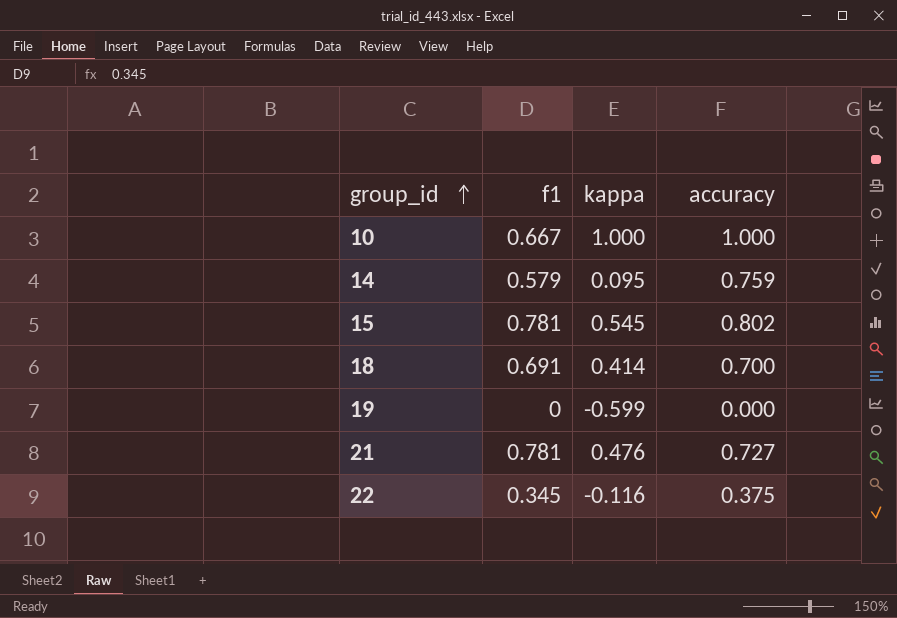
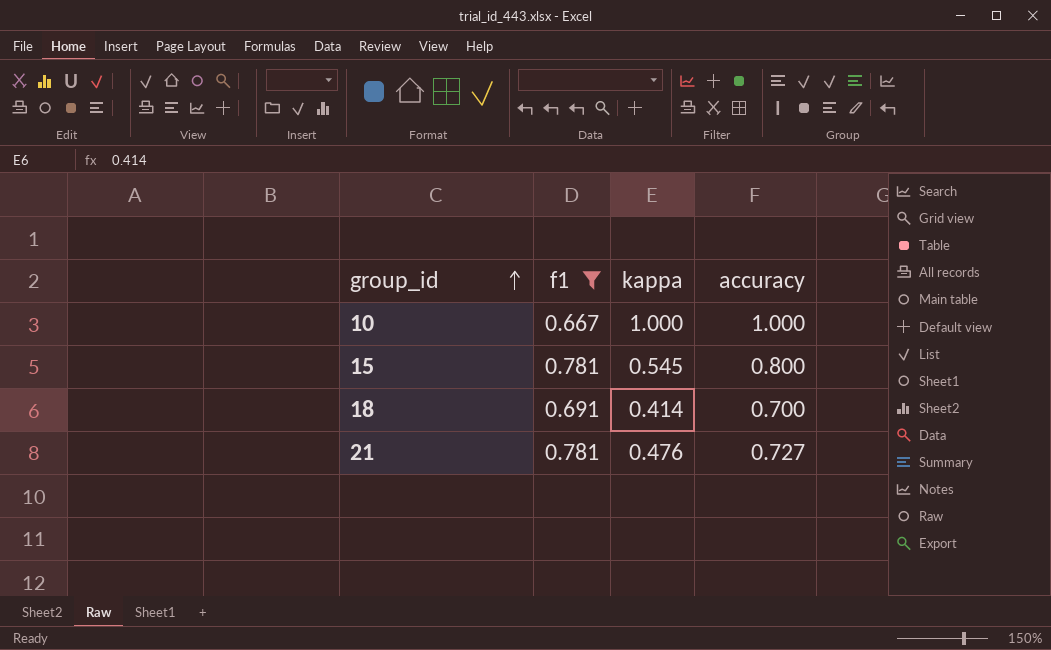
filter: none -> f1 >= 0.667
15 | accuracy: 0.802 -> 0.800

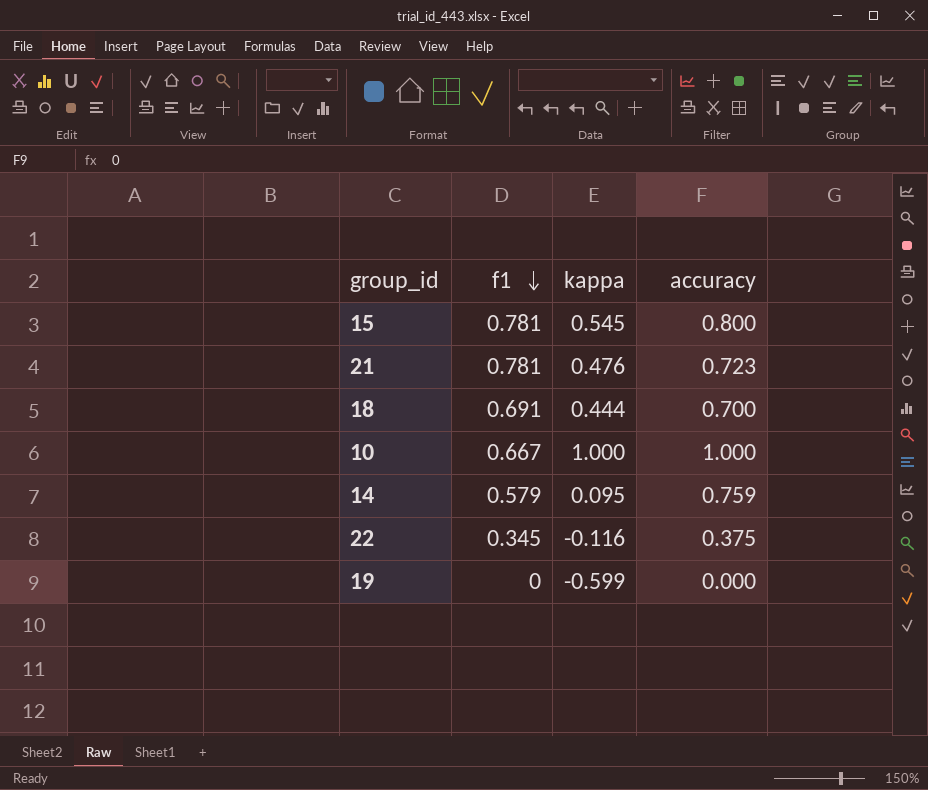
filter: f1 >= 0.667 -> none
row order: group_id ascending -> f1 descending
21 | accuracy: 0.727 -> 0.723
18 | kappa: 0.414 -> 0.444

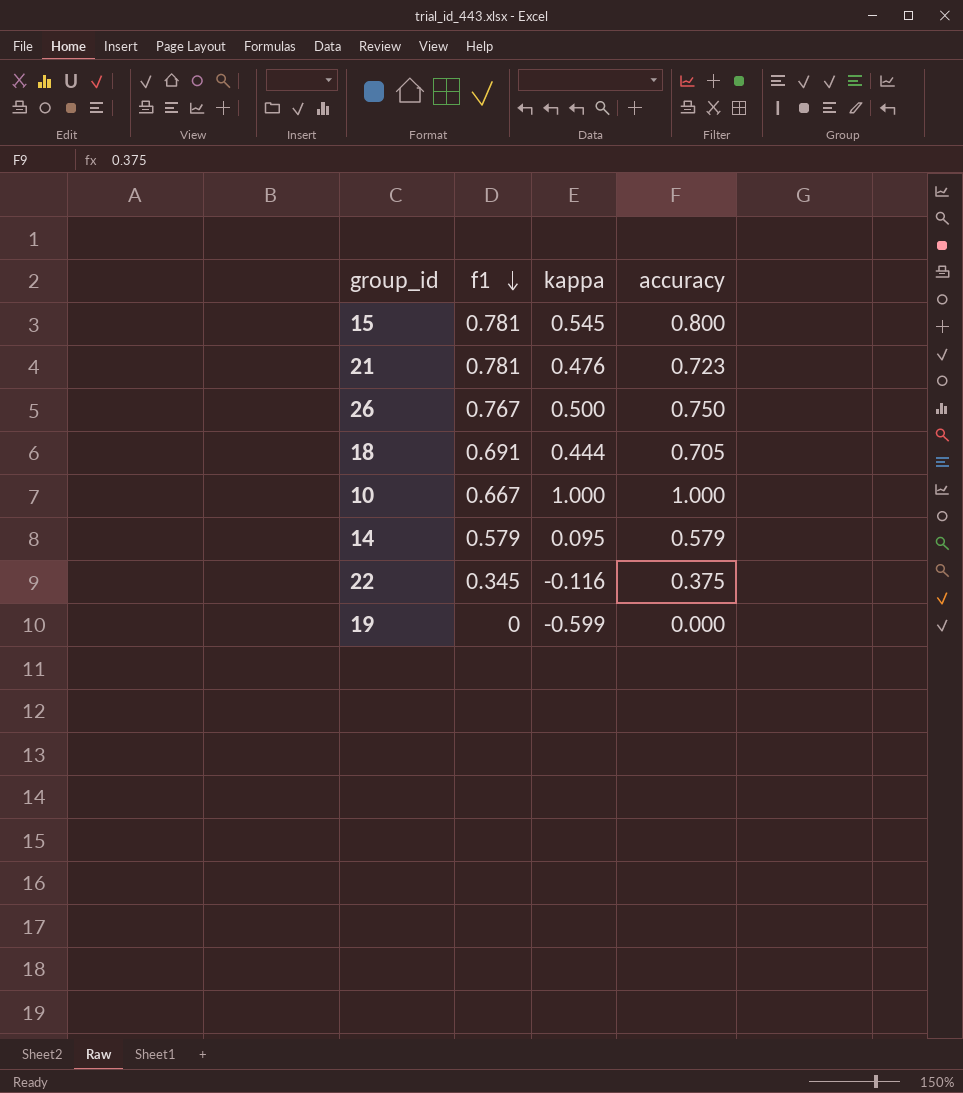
row 26: none -> 0.767 | 0.500 | 0.750
18 | accuracy: 0.700 -> 0.705
14 | accuracy: 0.759 -> 0.579

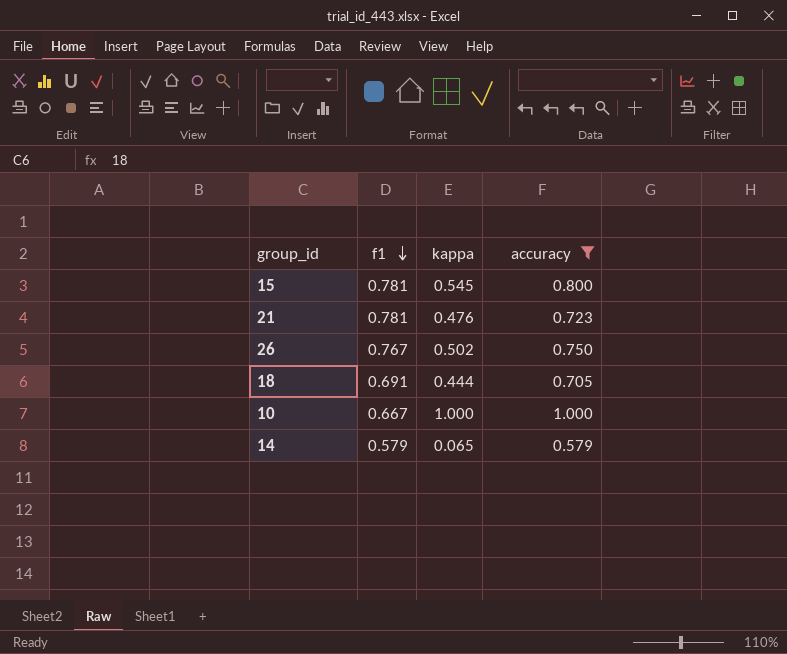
filter: none -> accuracy >= 0.579
26 | kappa: 0.500 -> 0.502
14 | kappa: 0.095 -> 0.065

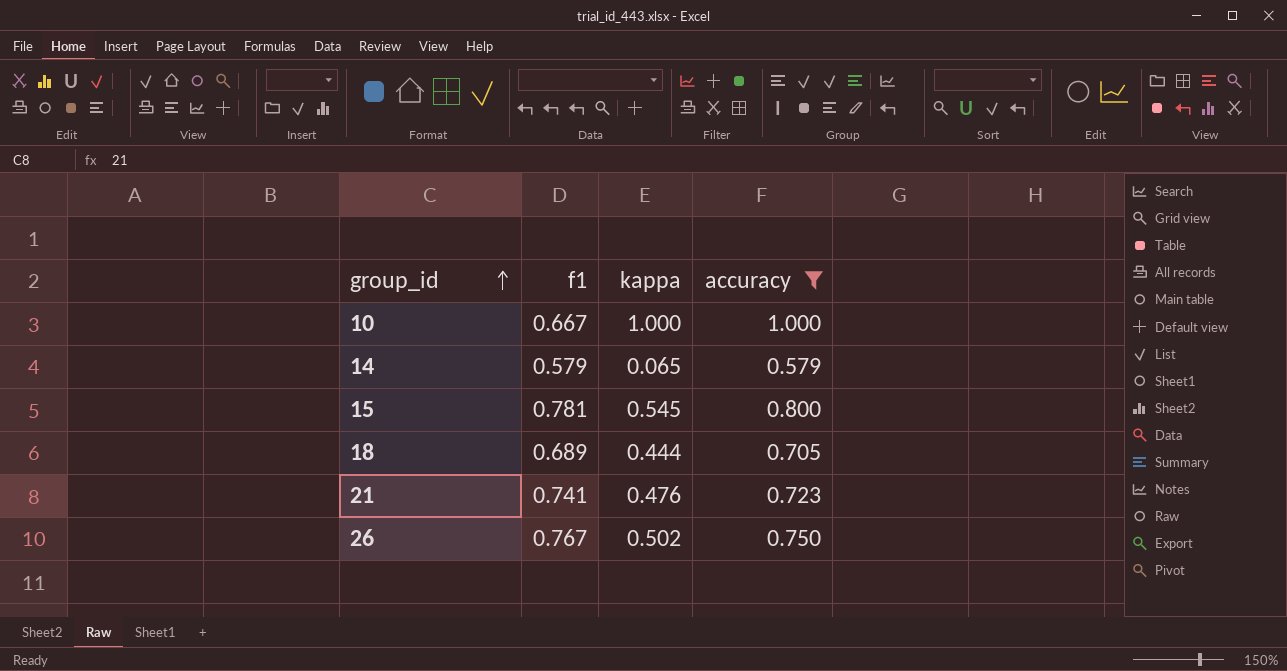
row order: f1 descending -> group_id ascending
18 | f1: 0.691 -> 0.689
21 | f1: 0.781 -> 0.741

